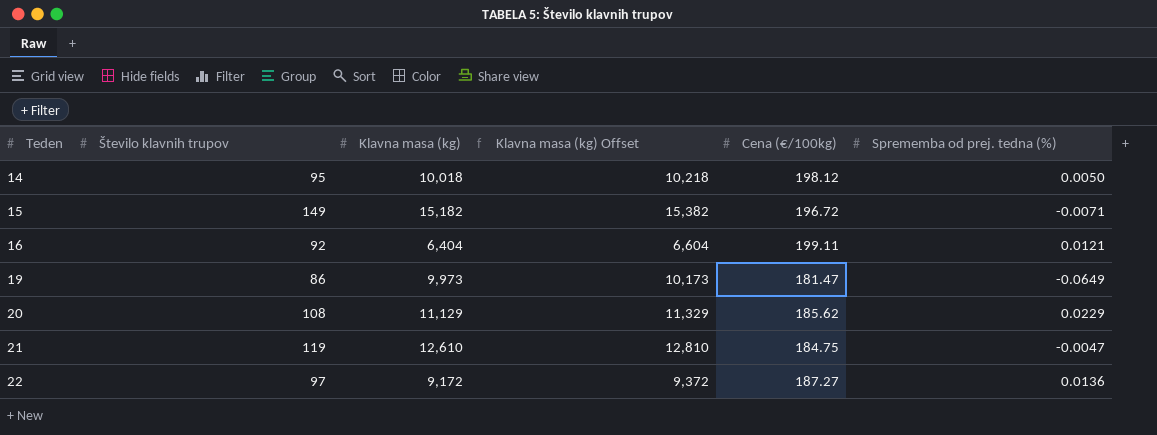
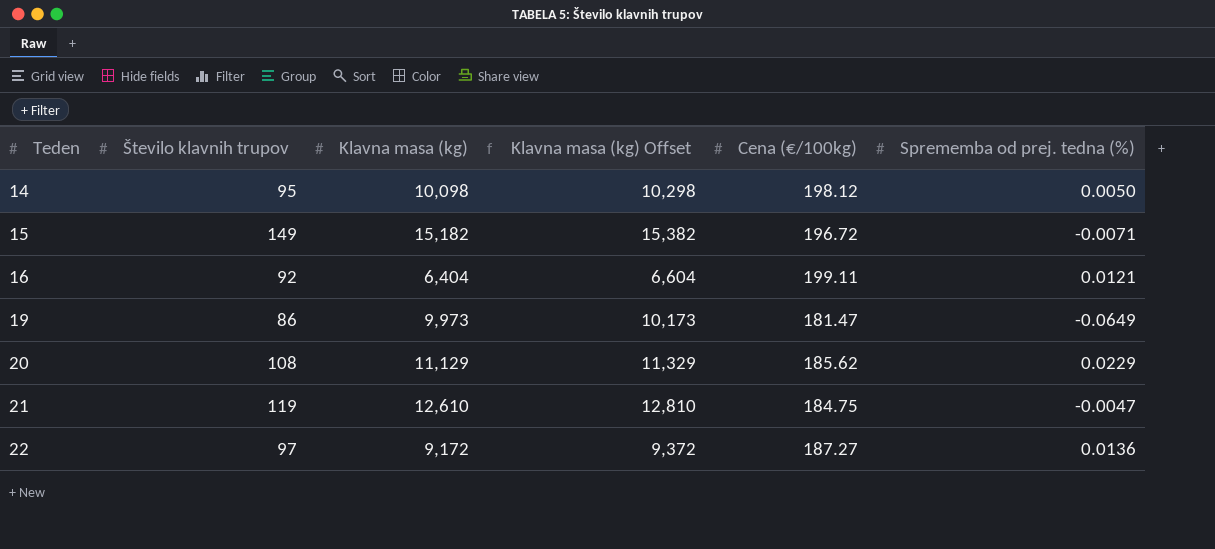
14 | Klavna masa (kg): 10,018 -> 10,098
14 | Klavna masa (kg) Offset: 10,218 -> 10,298

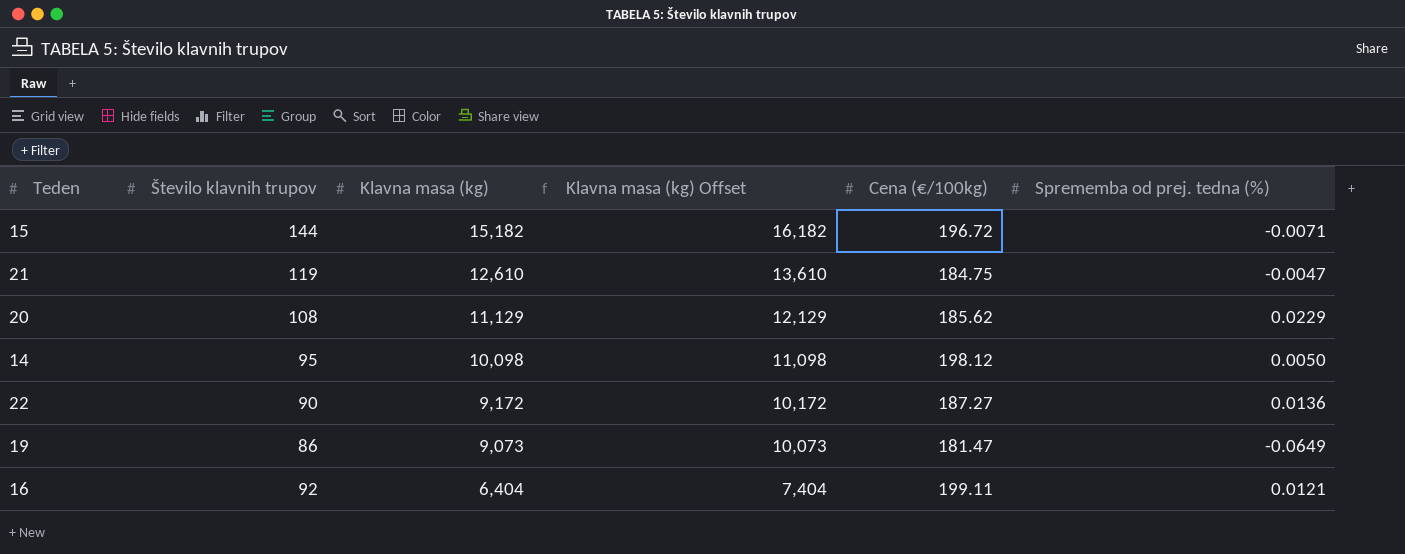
row order: Teden ascending -> Klavna masa (kg) descending
column Klavna masa (kg) Offset | formula: [Klavna masa (kg)] + 200 -> [Klavna masa (kg)] + 1000
15 | Število klavnih trupov: 149 -> 144
22 | Število klavnih trupov: 97 -> 90
19 | Klavna masa (kg): 9,973 -> 9,073

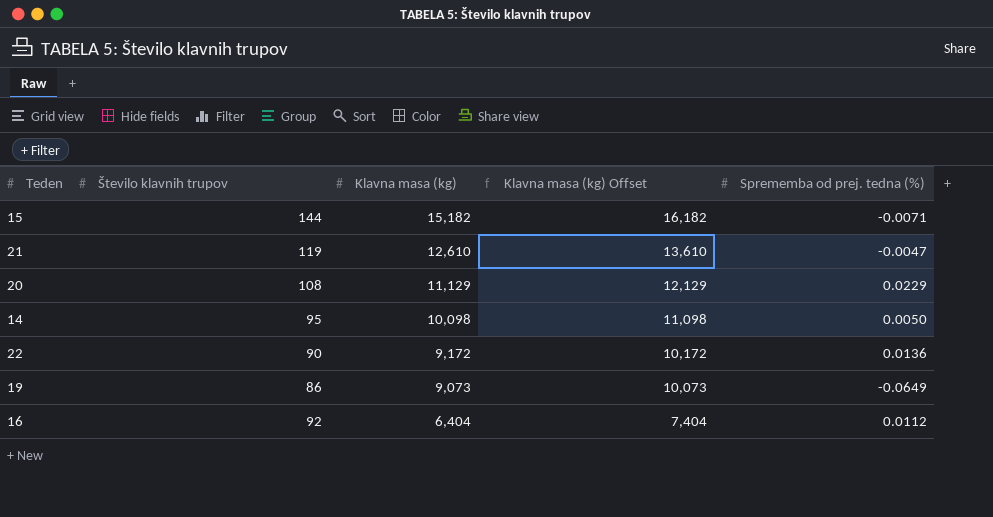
column Cena (€/100kg) | position: 5 -> none
16 | Sprememba od prej. tedna (%): 0.0121 -> 0.0112

